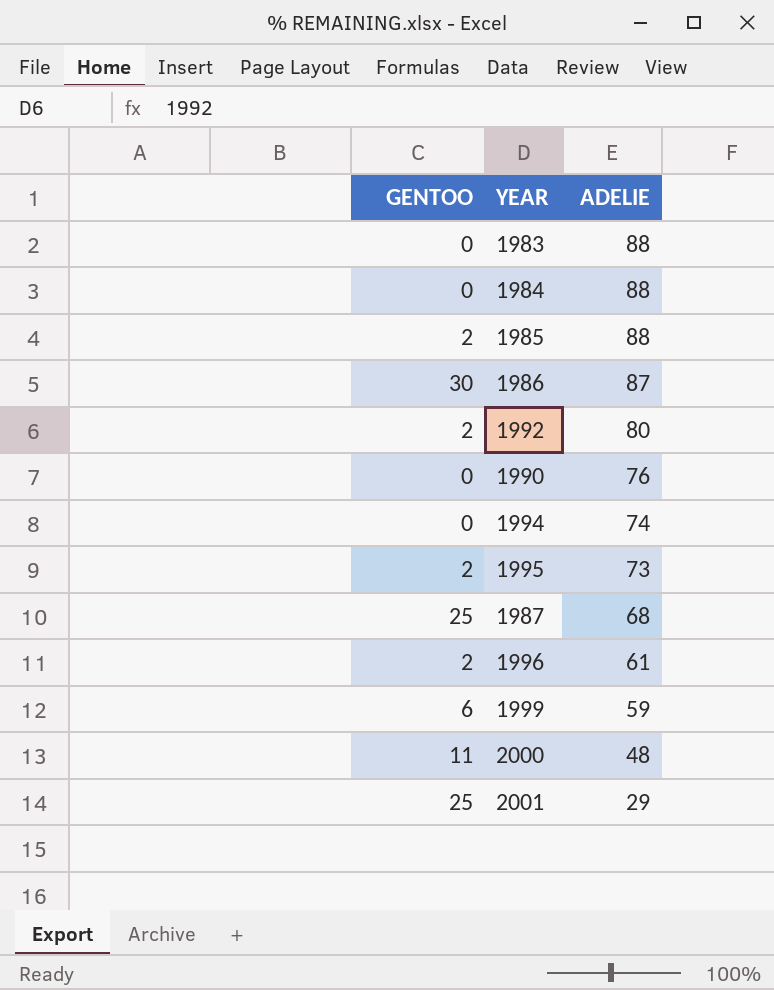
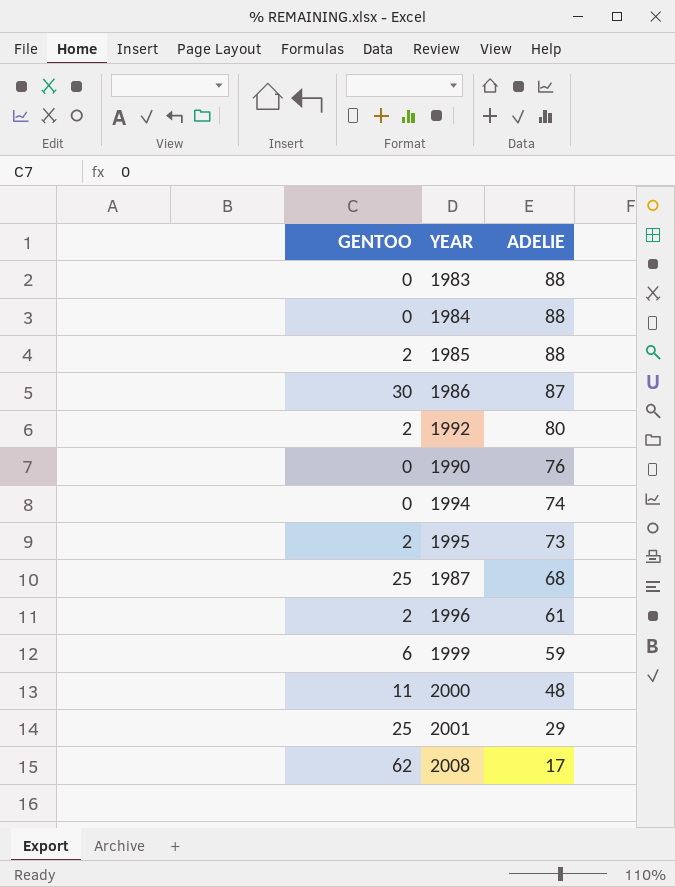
row 2008: none -> 62 | 17

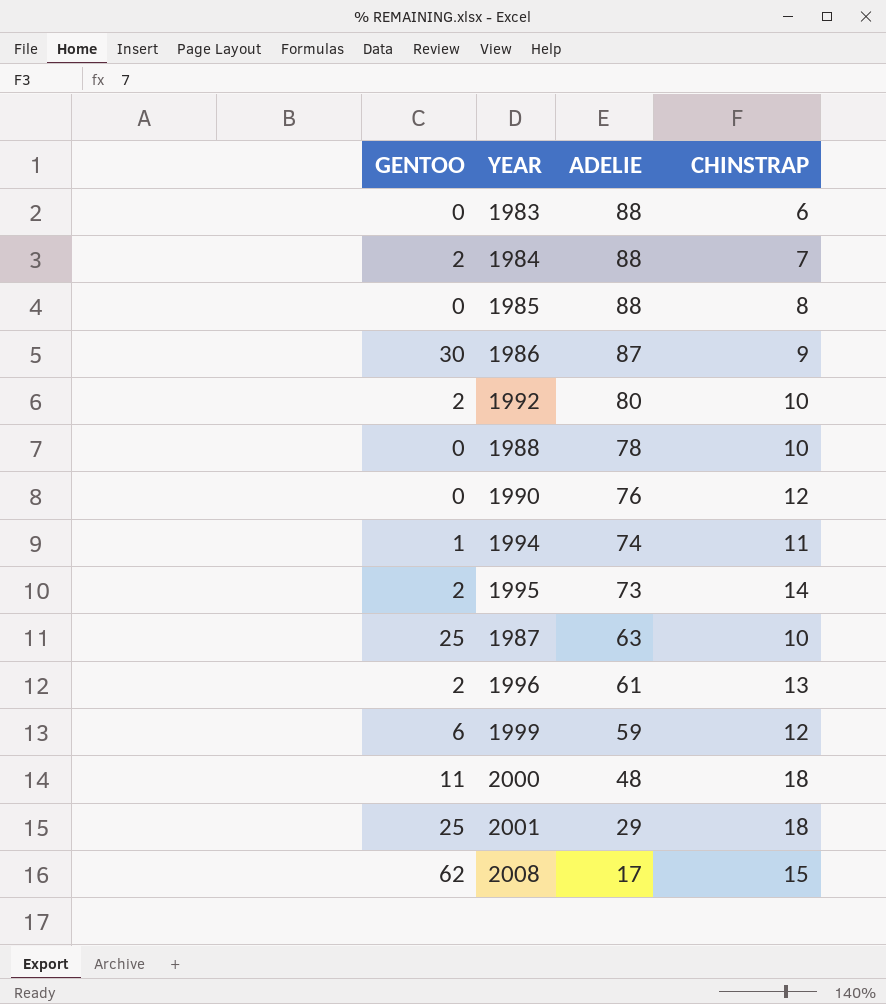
column CHINSTRAP | position: none -> 4
1984 | GENTOO: 0 -> 2
1985 | GENTOO: 2 -> 0
row 1988: none -> 0 | 78 | 10
1994 | GENTOO: 0 -> 1
1987 | ADELIE: 68 -> 63

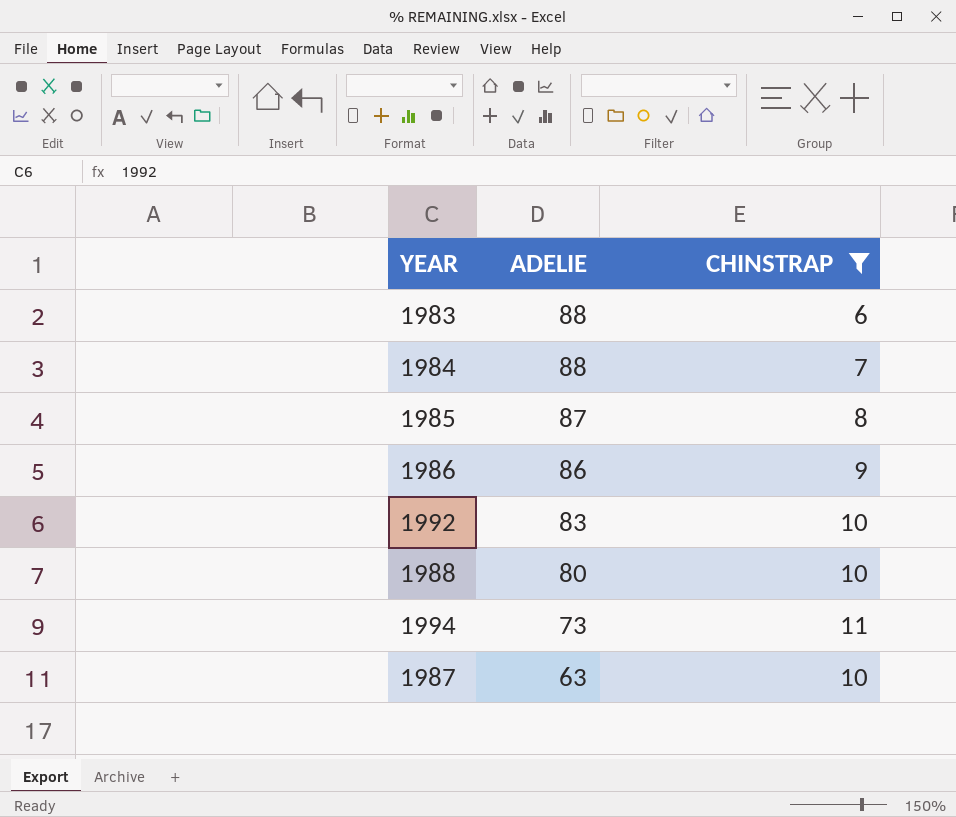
filter: none -> CHINSTRAP <= 11
column GENTOO | position: 1 -> none
1985 | ADELIE: 88 -> 87
1986 | ADELIE: 87 -> 86
1992 | ADELIE: 80 -> 83
1988 | ADELIE: 78 -> 80
1994 | ADELIE: 74 -> 73

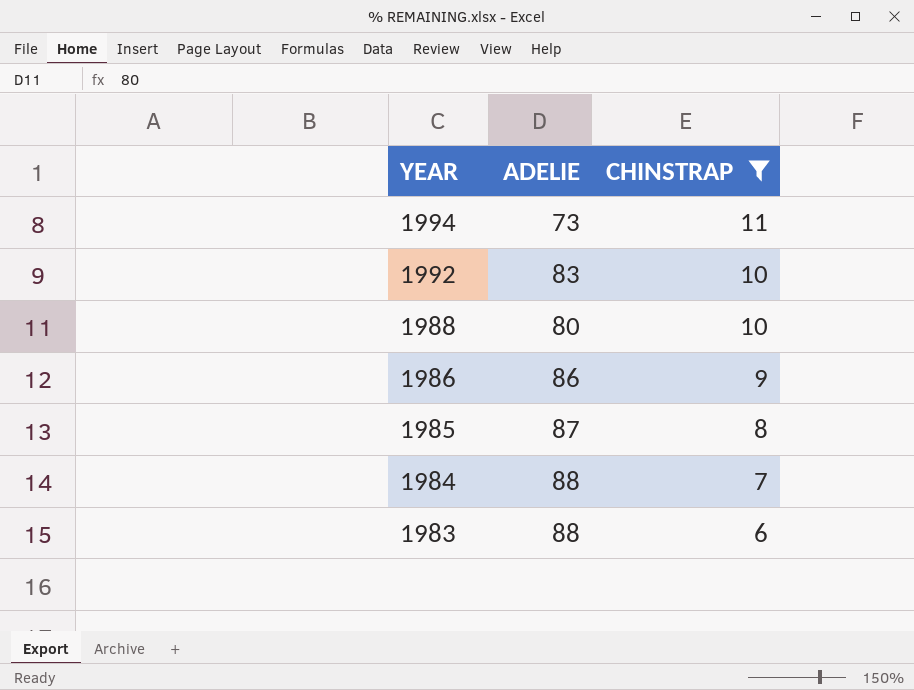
row order: ADELIE descending -> YEAR descending
row 1987: 63 | 10 -> none

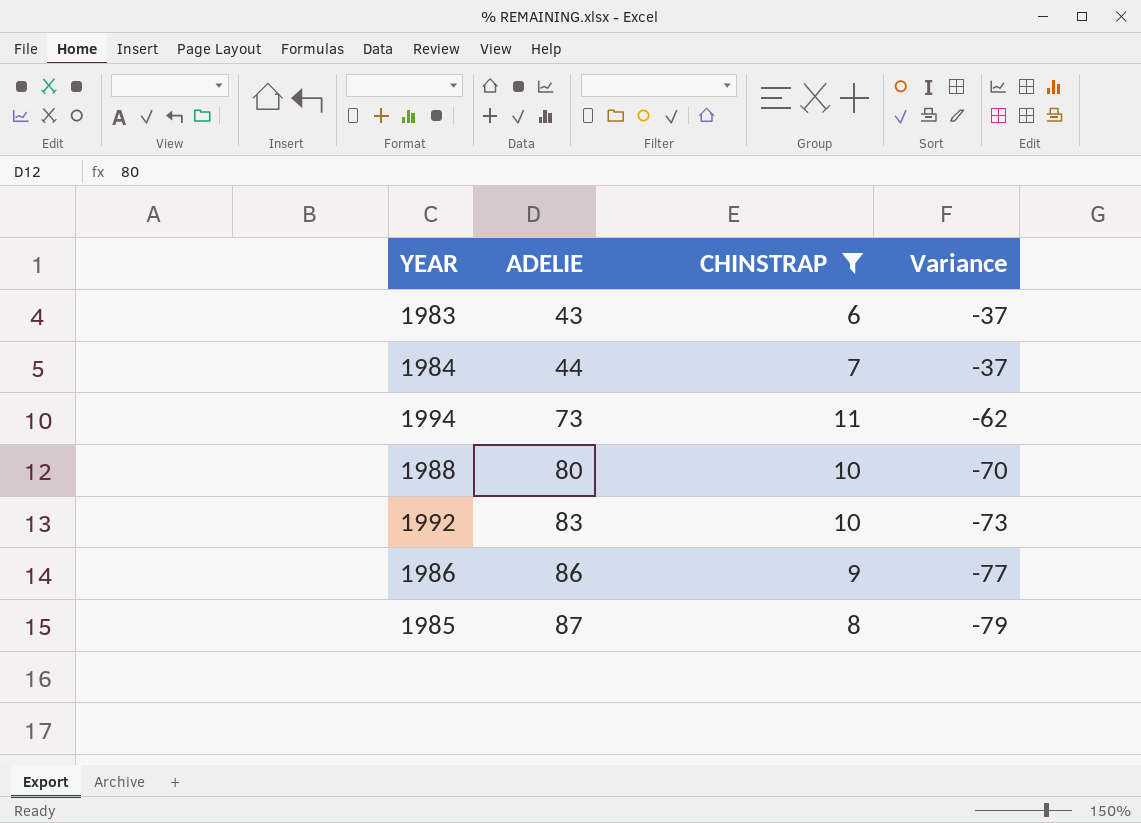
row order: YEAR descending -> ADELIE ascending
column Variance | formula: none -> [CHINSTRAP] - [ADELIE]
1983 | ADELIE: 88 -> 43
1984 | ADELIE: 88 -> 44

